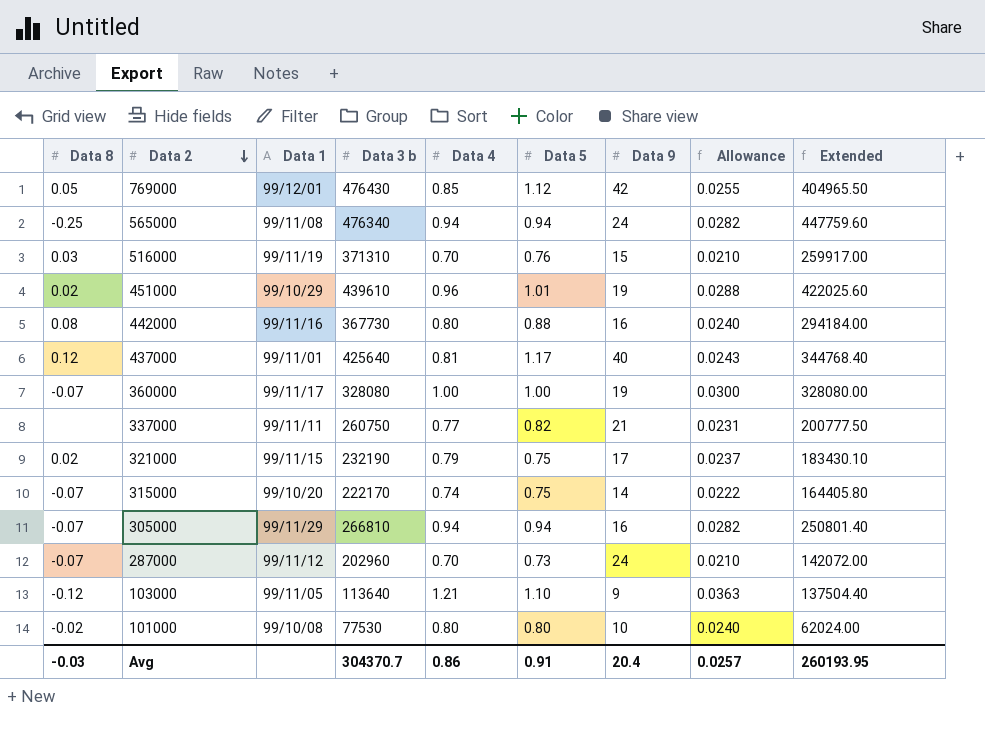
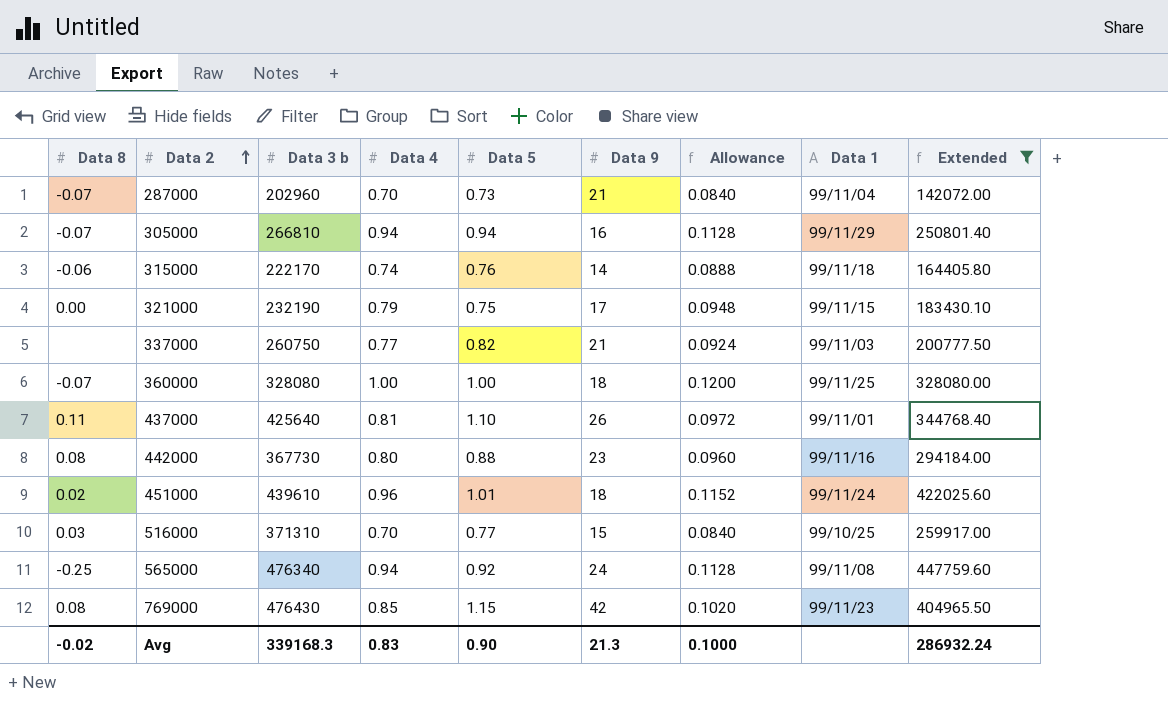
filter: none -> Extended >= 142072.00
row order: Data 2 descending -> Data 2 ascending
column Allowance | formula: [Data 4] * 0.03 -> [Data 4] * 0.12
column Data 1 | position: 3 -> 8
287000 | Data 9: 24 -> 21
287000 | Data 1: 99/11/12 -> 99/11/04
315000 | Data 8: -0.07 -> -0.06
315000 | Data 5: 0.75 -> 0.76
315000 | Data 1: 99/10/20 -> 99/11/18
321000 | Data 8: 0.02 -> 0.00
337000 | Data 1: 99/11/11 -> 99/11/03
360000 | Data 9: 19 -> 18
360000 | Data 1: 99/11/17 -> 99/11/25
437000 | Data 8: 0.12 -> 0.11
437000 | Data 5: 1.17 -> 1.10
437000 | Data 9: 40 -> 26
442000 | Data 9: 16 -> 23
451000 | Data 9: 19 -> 18
451000 | Data 1: 99/10/29 -> 99/11/24
516000 | Data 5: 0.76 -> 0.77
516000 | Data 1: 99/11/19 -> 99/10/25
565000 | Data 5: 0.94 -> 0.92
769000 | Data 8: 0.05 -> 0.08
769000 | Data 5: 1.12 -> 1.15
769000 | Data 1: 99/12/01 -> 99/11/23
Avg | Data 8: -0.03 -> -0.02
Avg | Data 3 b: 304370.7 -> 339168.3
Avg | Data 4: 0.86 -> 0.83
Avg | Data 5: 0.91 -> 0.90
Avg | Data 9: 20.4 -> 21.3
Avg | Allowance: 0.0257 -> 0.1000
Avg | Extended: 260193.95 -> 286932.24

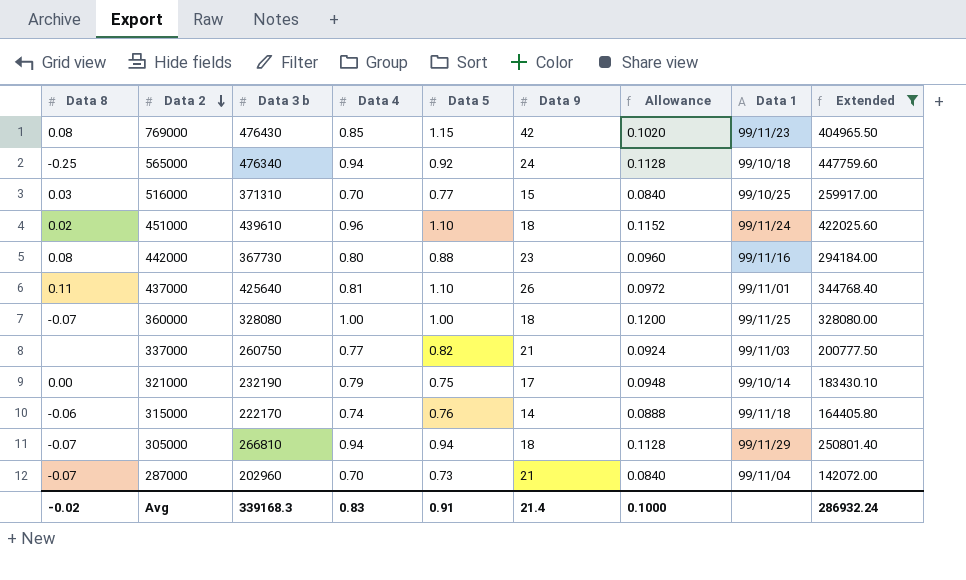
row order: Data 2 ascending -> Data 2 descending
565000 | Data 1: 99/11/08 -> 99/10/18
451000 | Data 5: 1.01 -> 1.10
321000 | Data 1: 99/11/15 -> 99/10/14
305000 | Data 9: 16 -> 18
Avg | Data 5: 0.90 -> 0.91
Avg | Data 9: 21.3 -> 21.4

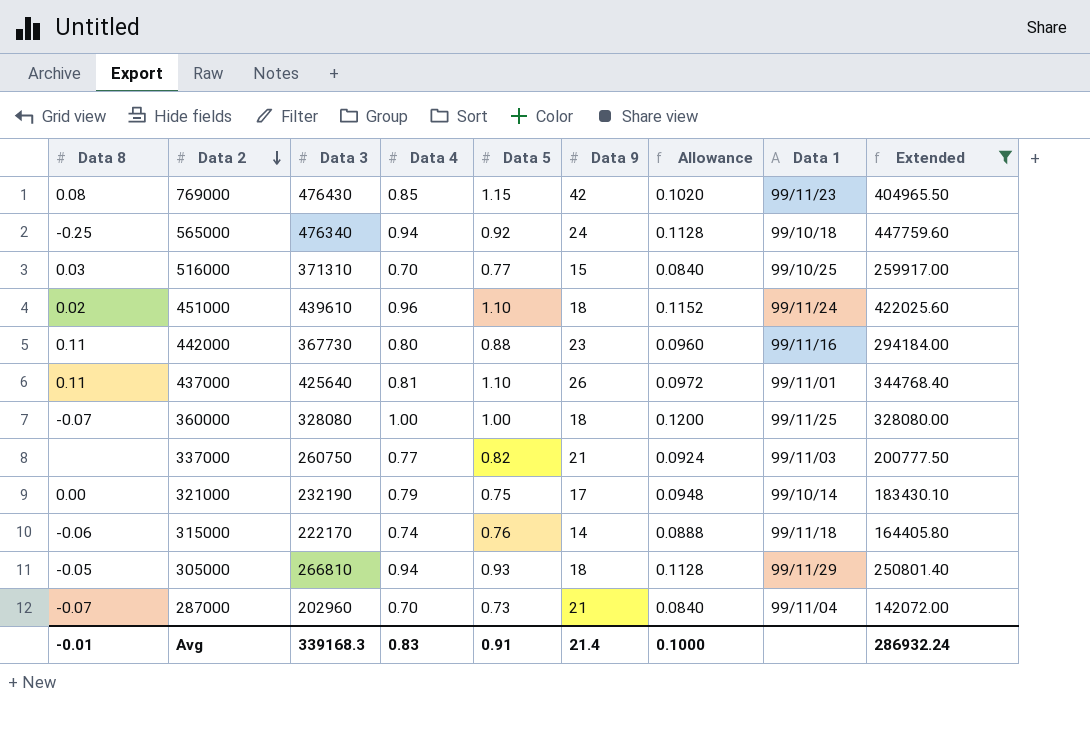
column name: Data 3 b -> Data 3
442000 | Data 8: 0.08 -> 0.11
305000 | Data 8: -0.07 -> -0.05
305000 | Data 5: 0.94 -> 0.93
Avg | Data 8: -0.02 -> -0.01

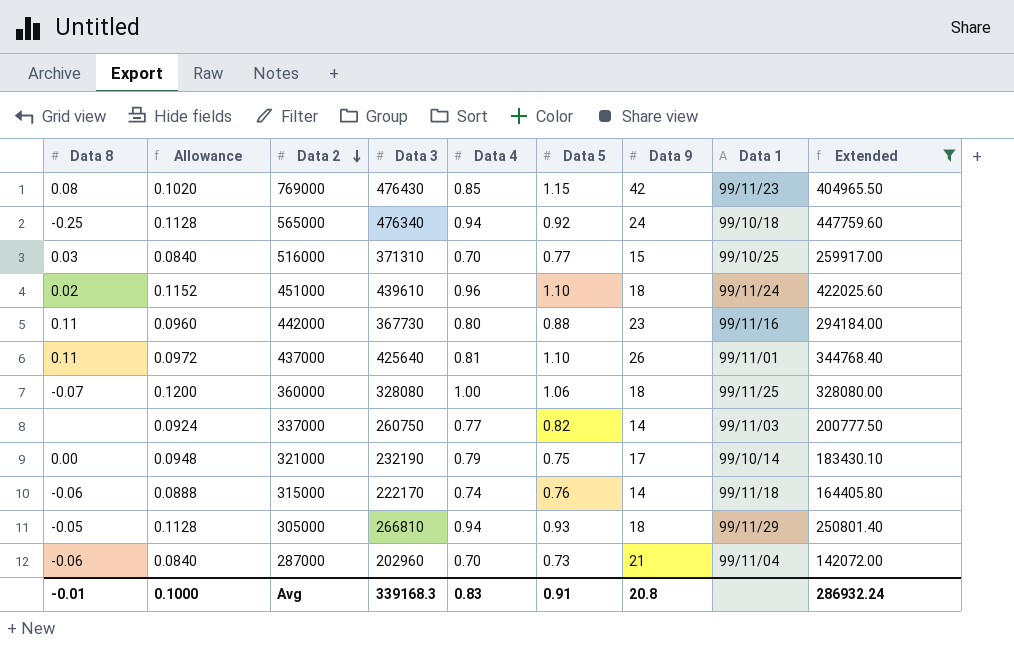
column Allowance | position: 7 -> 2
360000 | Data 5: 1.00 -> 1.06
337000 | Data 9: 21 -> 14
287000 | Data 8: -0.07 -> -0.06
Avg | Data 9: 21.4 -> 20.8

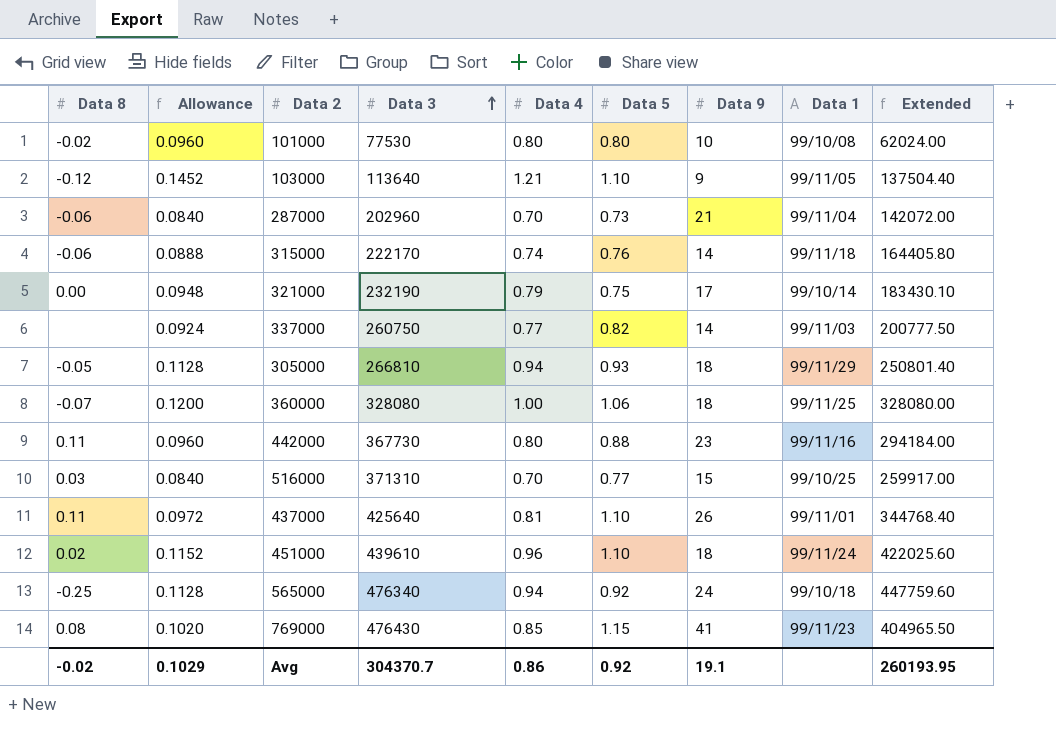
filter: Extended >= 142072.00 -> none
row order: Data 2 descending -> Data 3 ascending
769000 | Data 9: 42 -> 41
Avg | Data 8: -0.01 -> -0.02
Avg | Allowance: 0.1000 -> 0.1029
Avg | Data 3: 339168.3 -> 304370.7
Avg | Data 4: 0.83 -> 0.86
Avg | Data 5: 0.91 -> 0.92
Avg | Data 9: 20.8 -> 19.1
Avg | Extended: 286932.24 -> 260193.95

